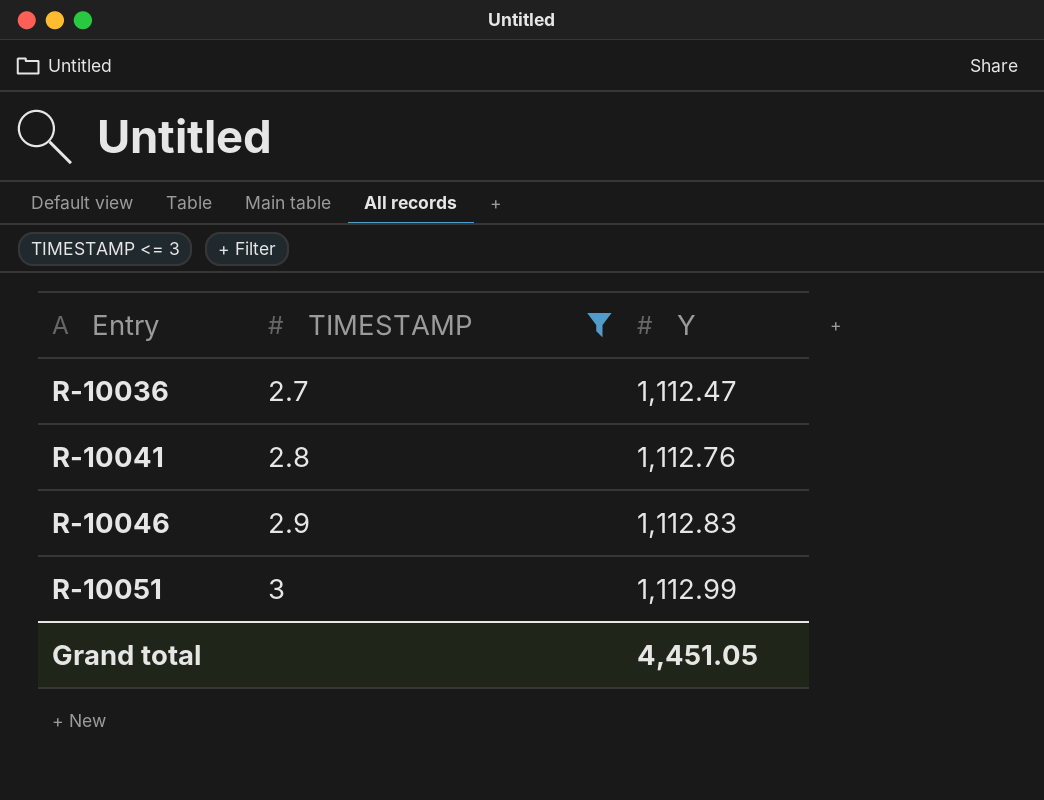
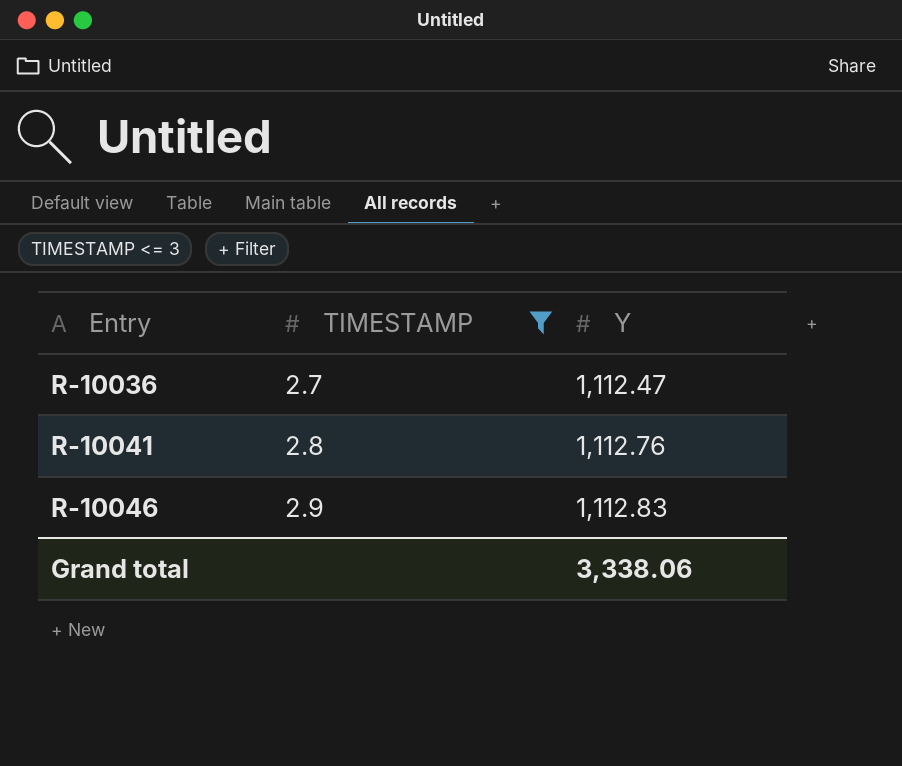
row R-10051: 3 | 1,112.99 -> none
Grand total | Y: 4,451.05 -> 3,338.06

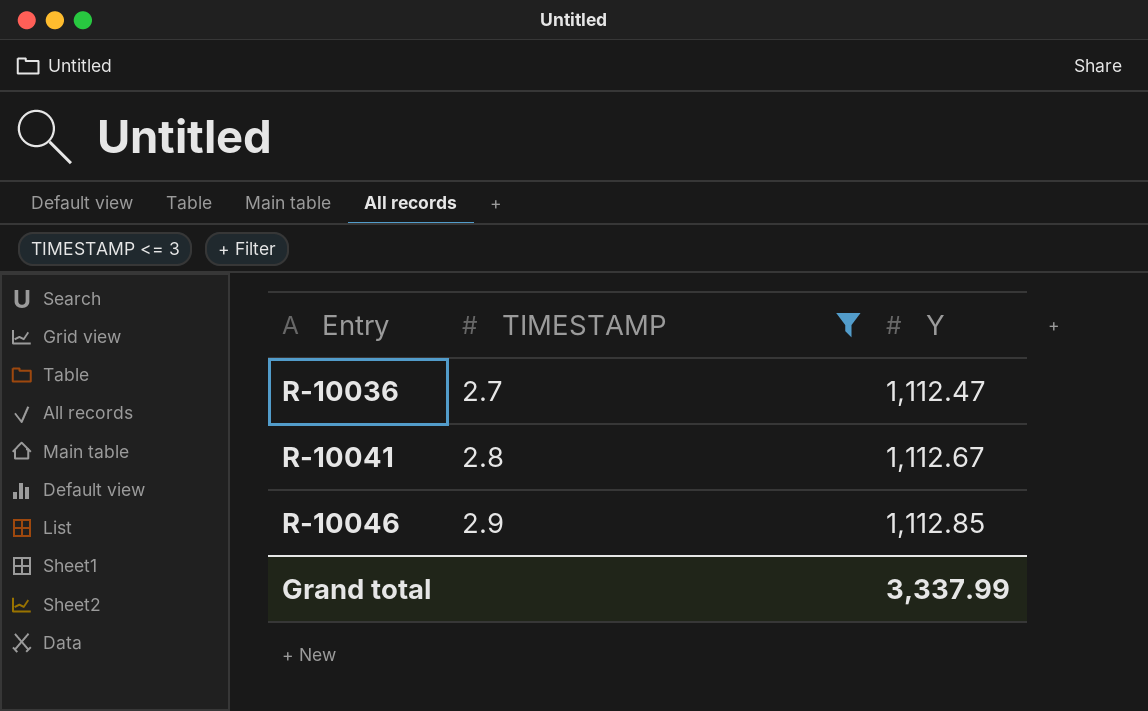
R-10041 | Y: 1,112.76 -> 1,112.67
R-10046 | Y: 1,112.83 -> 1,112.85
Grand total | Y: 3,338.06 -> 3,337.99

